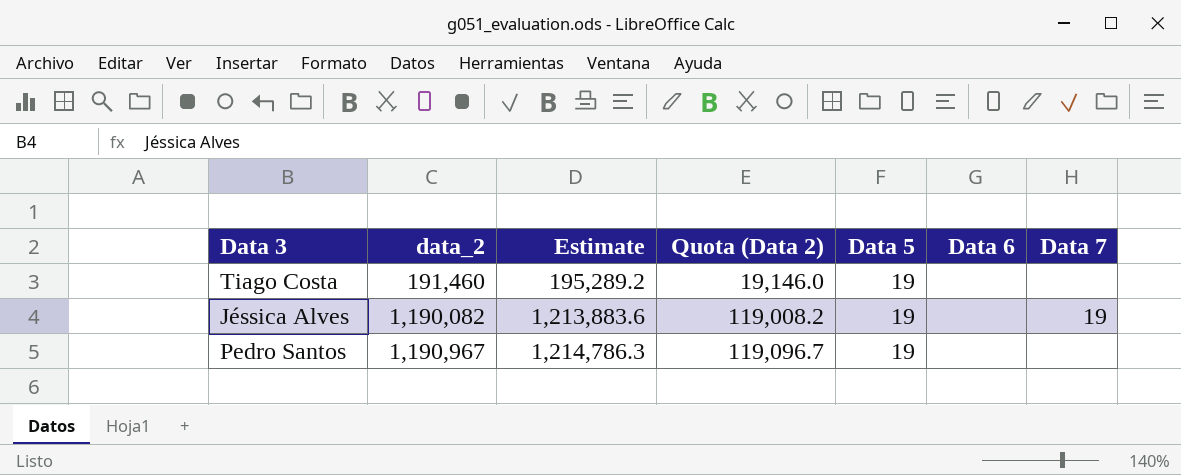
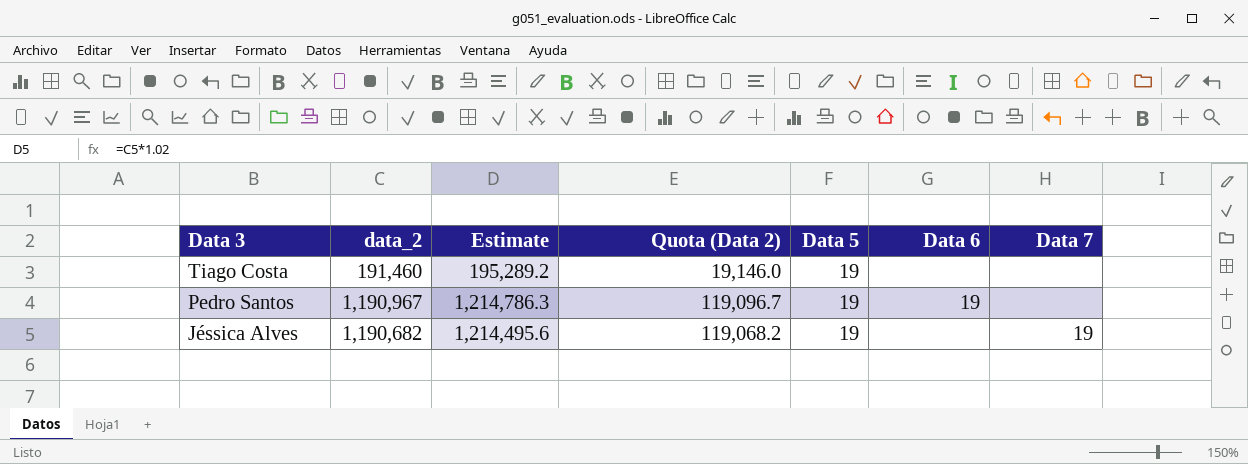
row order: data_2 ascending -> Data 3 descending
Pedro Santos | Data 6: none -> 19
Jéssica Alves | data_2: 1,190,082 -> 1,190,682
Jéssica Alves | Estimate: 1,213,883.6 -> 1,214,495.6
Jéssica Alves | Quota (Data 2): 119,008.2 -> 119,068.2

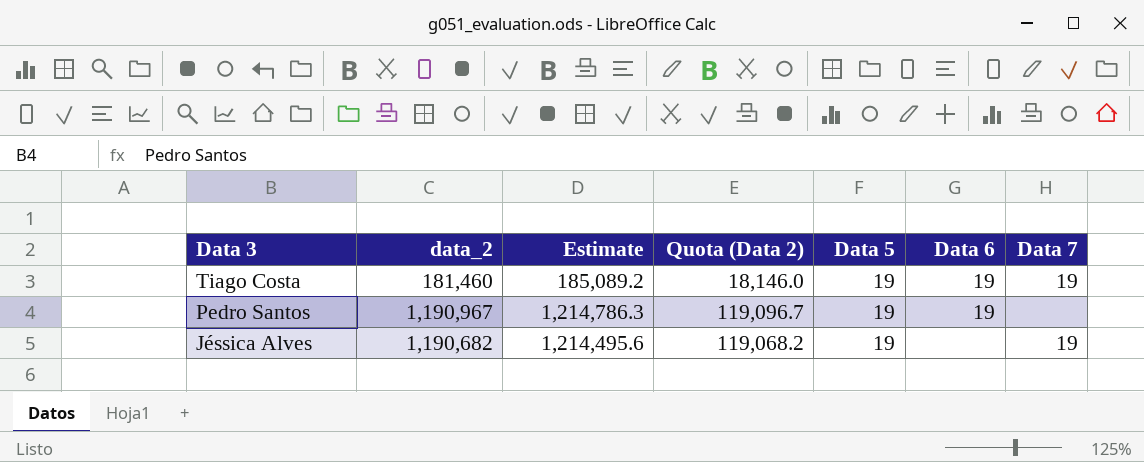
Tiago Costa | data_2: 191,460 -> 181,460
Tiago Costa | Estimate: 195,289.2 -> 185,089.2
Tiago Costa | Quota (Data 2): 19,146.0 -> 18,146.0
Tiago Costa | Data 6: none -> 19
Tiago Costa | Data 7: none -> 19

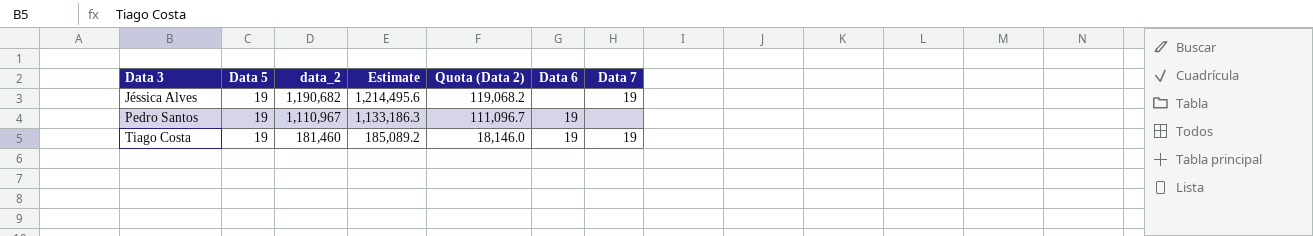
row order: Data 3 descending -> Data 3 ascending
column Data 5 | position: 5 -> 2
Pedro Santos | data_2: 1,190,967 -> 1,110,967
Pedro Santos | Estimate: 1,214,786.3 -> 1,133,186.3
Pedro Santos | Quota (Data 2): 119,096.7 -> 111,096.7

